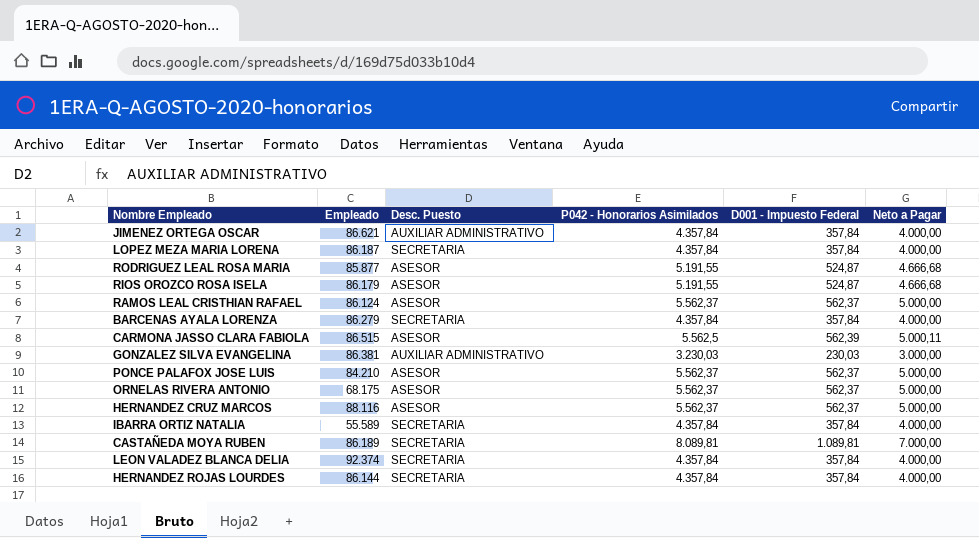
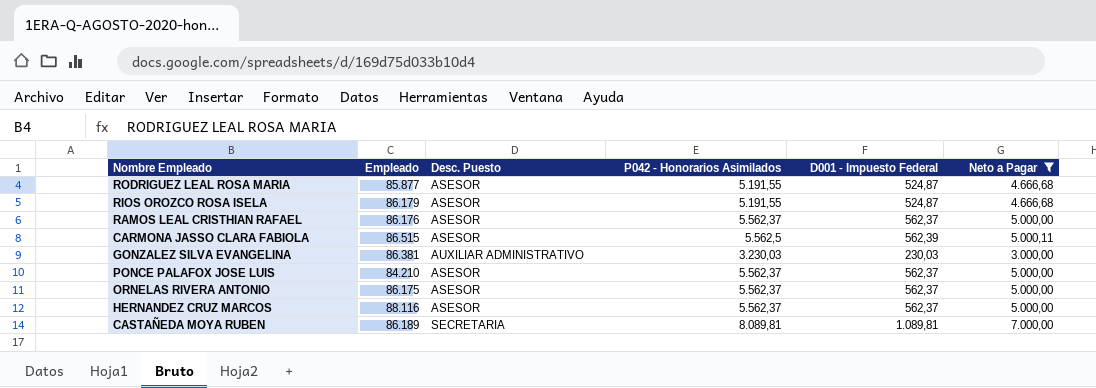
filter: none -> Neto a Pagar != 4.000,00
RAMOS LEAL CRISTHIAN RAFAEL | Empleado: 86.124 -> 86.176
ORNELAS RIVERA ANTONIO | Empleado: 68.175 -> 86.175

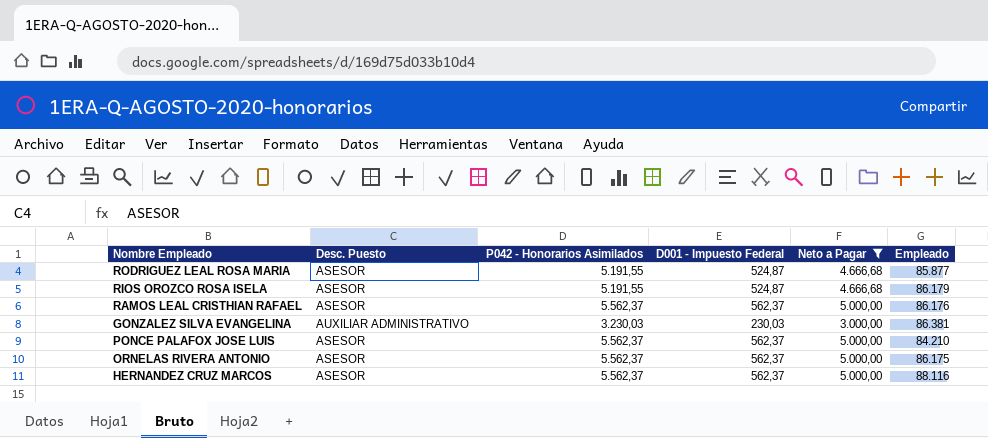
column Empleado | position: 2 -> 6
row CARMONA JASSO CLARA FABIOLA: 86.515 | ASESOR | 5.562,5 | 562,39 | 5.000,11 -> none
row CASTAÑEDA MOYA RUBEN: 86.189 | SECRETARIA | 8.089,81 | 1.089,81 | 7.000,00 -> none

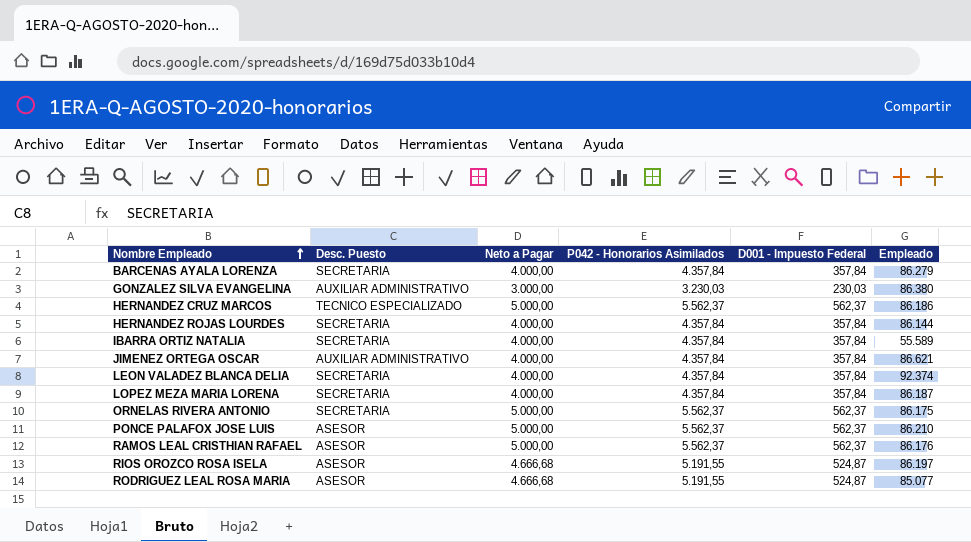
filter: Neto a Pagar != 4.000,00 -> none
row order: none -> Nombre Empleado ascending
column Neto a Pagar | position: 5 -> 3
GONZALEZ SILVA EVANGELINA | Empleado: 86.381 -> 86.380
HERNANDEZ CRUZ MARCOS | Desc. Puesto: ASESOR -> TECNICO ESPECIALIZADO
HERNANDEZ CRUZ MARCOS | Empleado: 88.116 -> 86.186
ORNELAS RIVERA ANTONIO | Desc. Puesto: ASESOR -> SECRETARIA
PONCE PALAFOX JOSE LUIS | Empleado: 84.210 -> 86.210
RIOS OROZCO ROSA ISELA | Empleado: 86.179 -> 86.197
RODRIGUEZ LEAL ROSA MARIA | Empleado: 85.877 -> 85.077

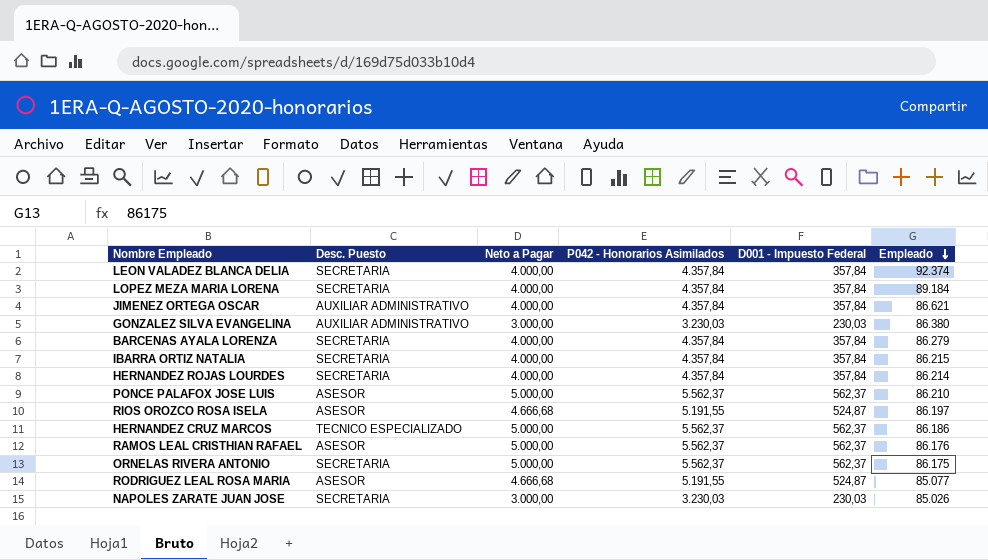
row order: Nombre Empleado ascending -> Empleado descending
LOPEZ MEZA MARIA LORENA | Empleado: 86.187 -> 89.184
IBARRA ORTIZ NATALIA | Empleado: 55.589 -> 86.215
HERNANDEZ ROJAS LOURDES | Empleado: 86.144 -> 86.214
row NAPOLES ZARATE JUAN JOSE: none -> SECRETARIA | 3.000,00 | 3.230,03 | 230,03 | 85.026

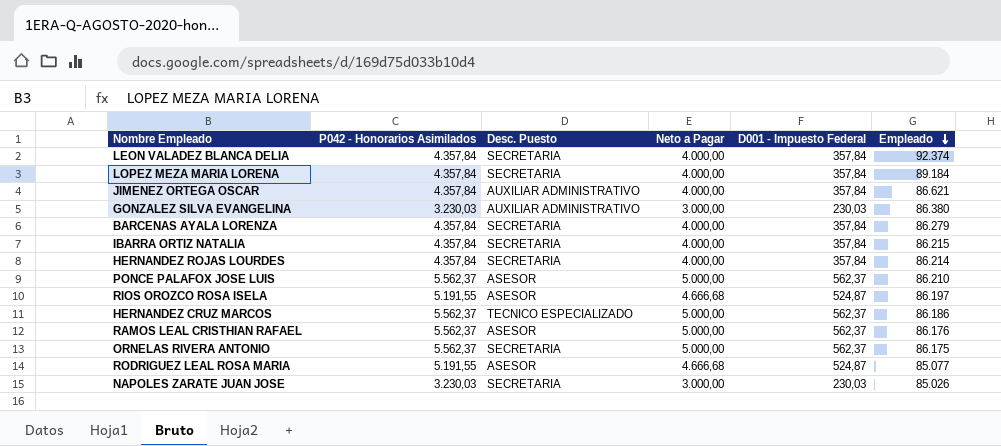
column P042 - Honorarios Asimilados | position: 4 -> 2

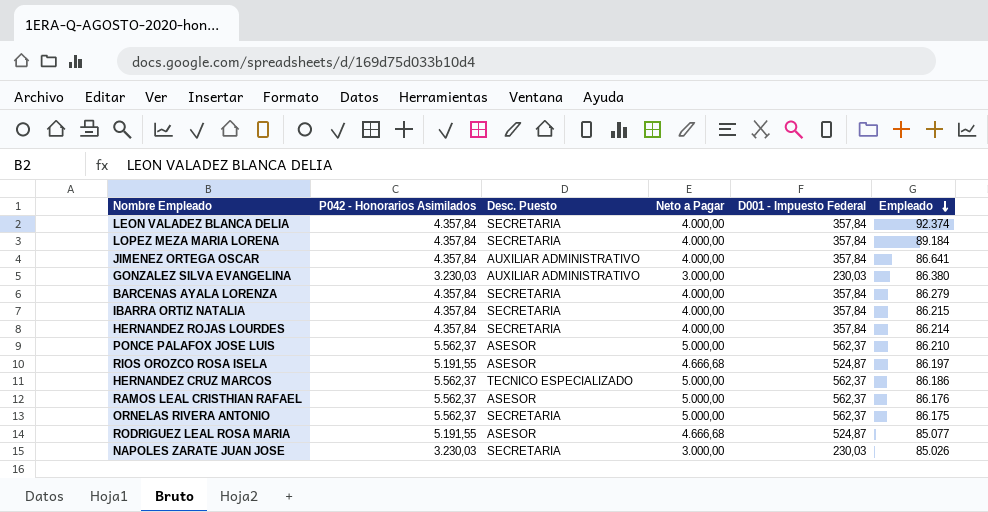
JIMENEZ ORTEGA OSCAR | Empleado: 86.621 -> 86.641

